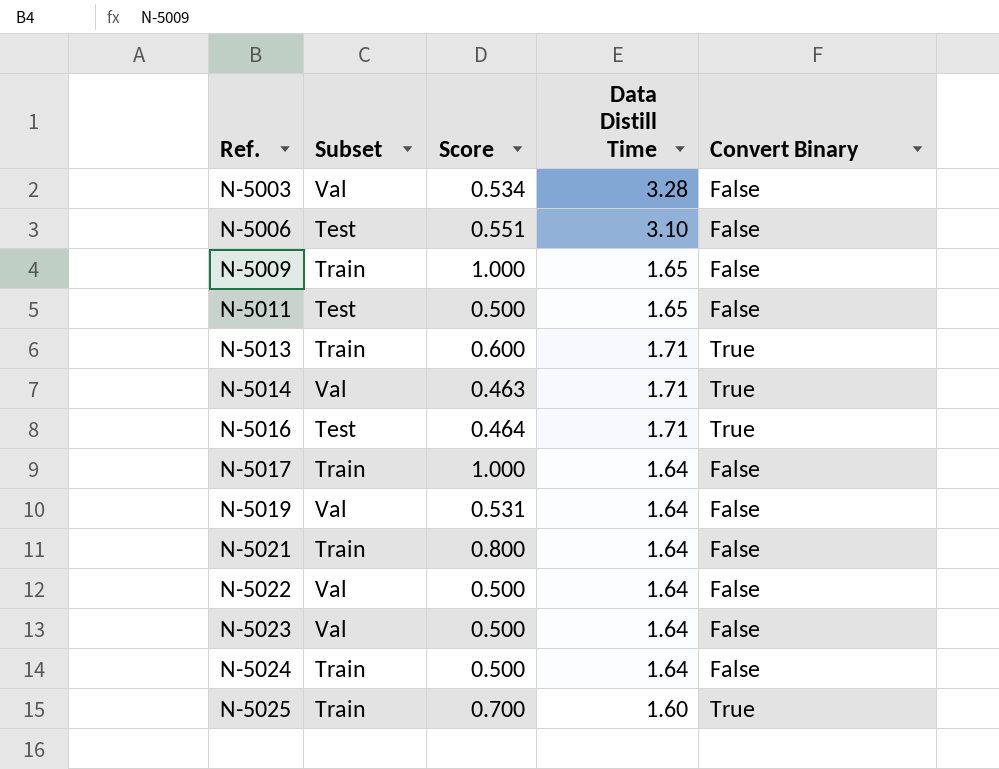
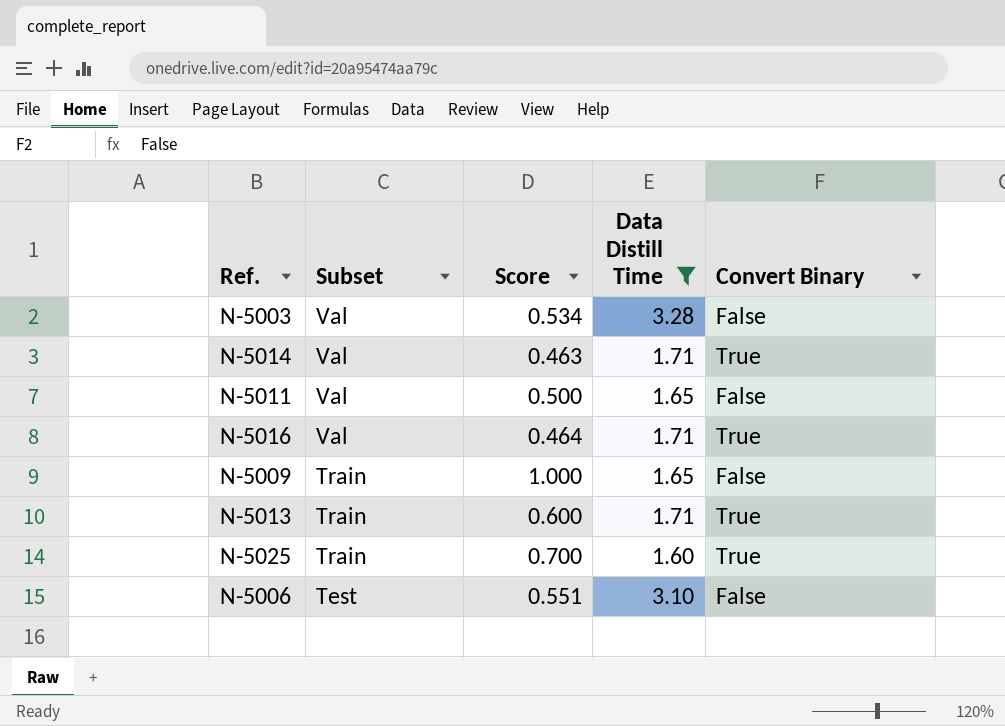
filter: none -> Data Distill Time != 1.64
row order: Ref. ascending -> Subset descending
N-5011 | Subset: Test -> Val
N-5016 | Subset: Test -> Val

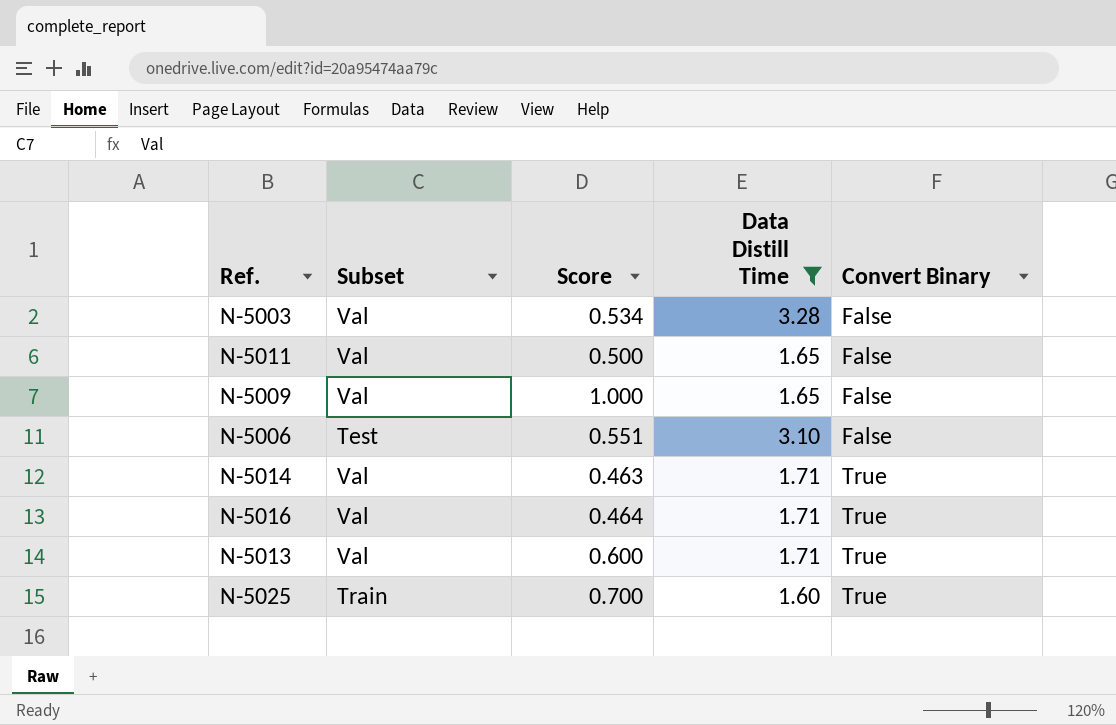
row order: Subset descending -> Convert Binary ascending
N-5009 | Subset: Train -> Val
N-5013 | Subset: Train -> Val

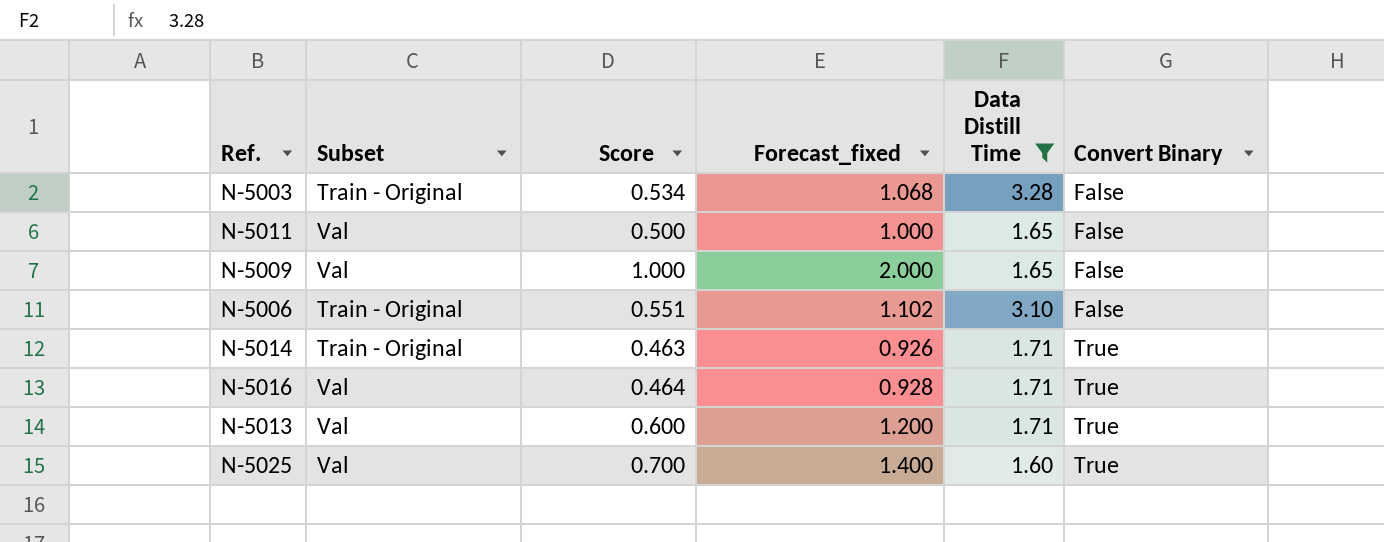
column Forecast_fixed | formula: none -> [Score] * 2
N-5003 | Subset: Val -> Train - Original
N-5006 | Subset: Test -> Train - Original
N-5014 | Subset: Val -> Train - Original
N-5025 | Subset: Train -> Val

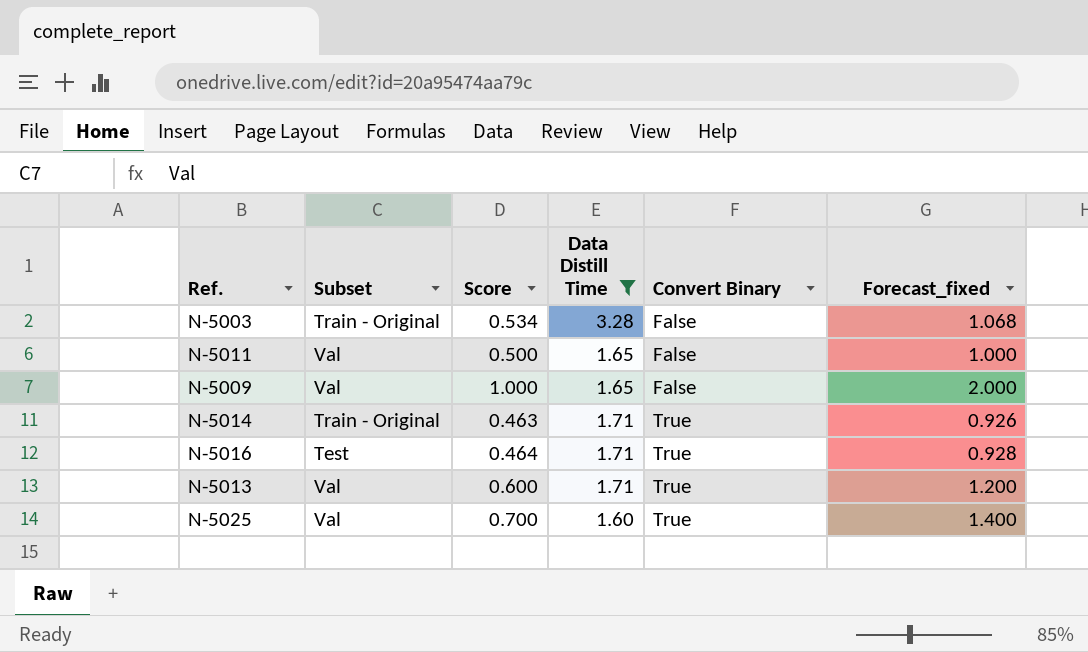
column Forecast_fixed | position: 4 -> 6
row N-5006: Train - Original | 0.551 | 1.102 | 3.10 | False -> none
N-5016 | Subset: Val -> Test

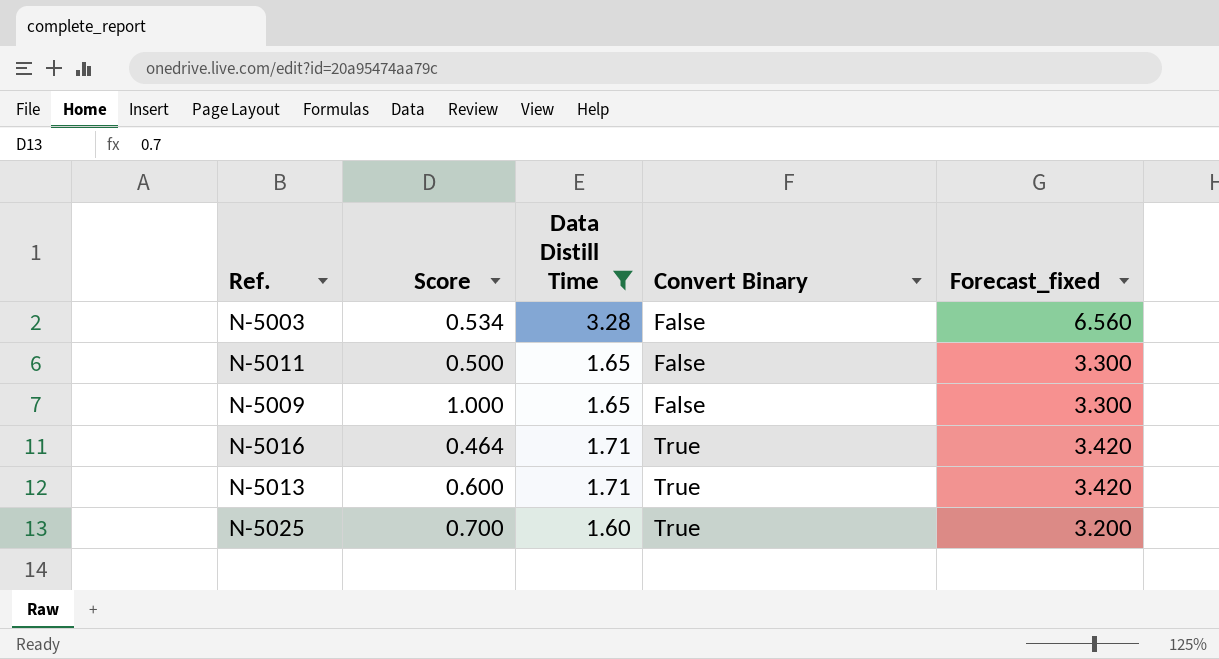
column Subset | position: 2 -> none
column Forecast_fixed | formula: [Score] * 2 -> [Data Distill Time] * 2
row N-5014: Train - Original | 0.463 | 1.71 | True | 0.926 -> none

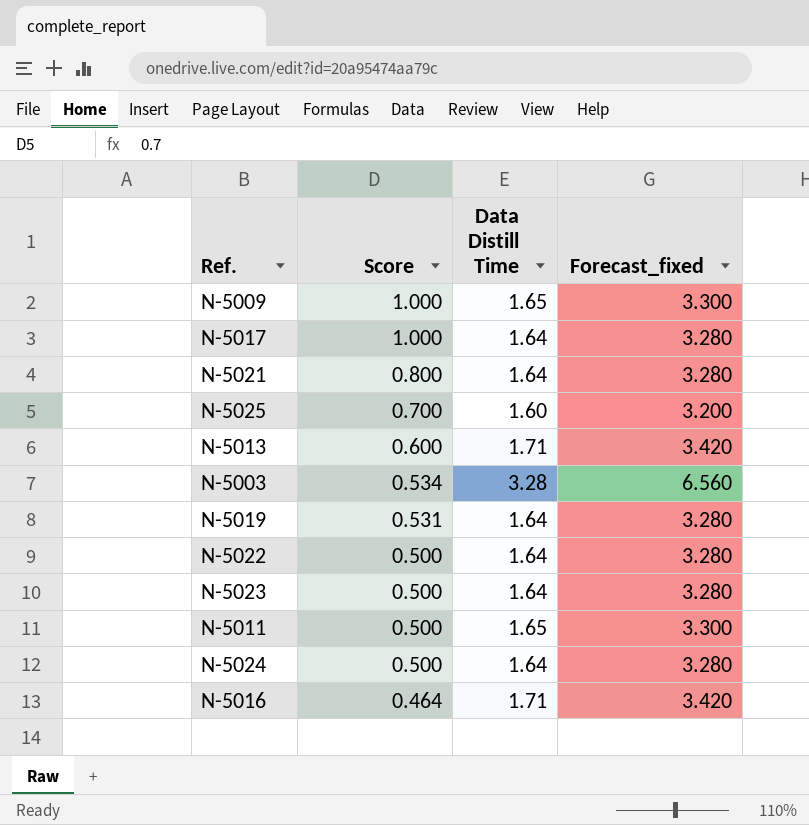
filter: Data Distill Time != 1.64 -> none
row order: Convert Binary ascending -> Score descending
column Convert Binary | position: 4 -> none

